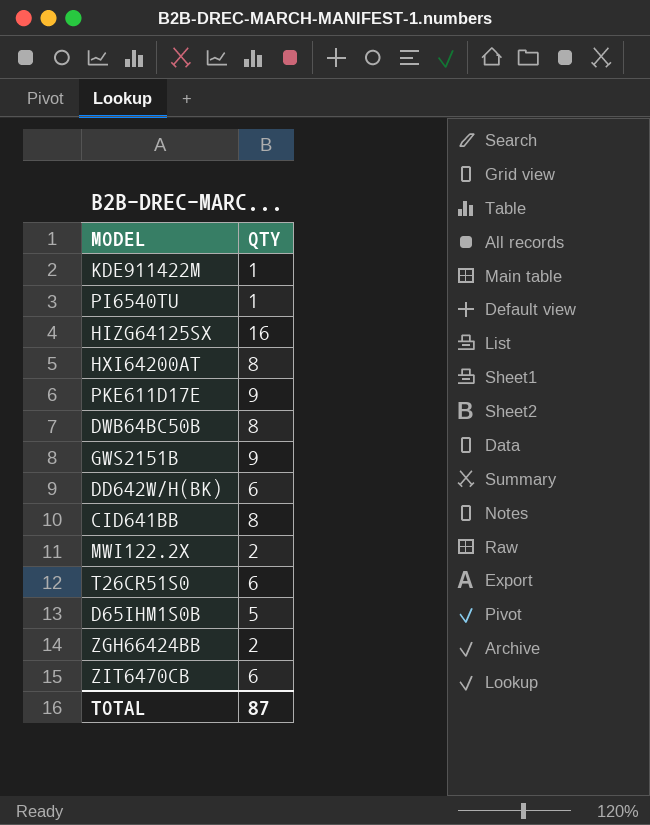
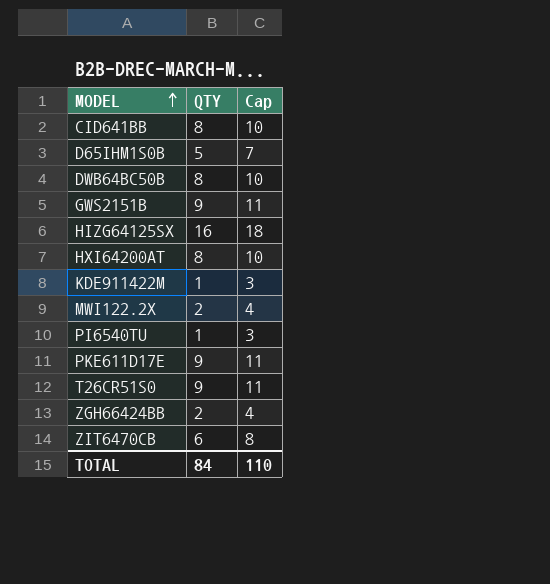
row order: none -> MODEL ascending
column Cap | formula: none -> [QTY] + 2
row DD642W/H(BK): 6 -> none
T26CR51S0 | QTY: 6 -> 9
TOTAL | QTY: 87 -> 84

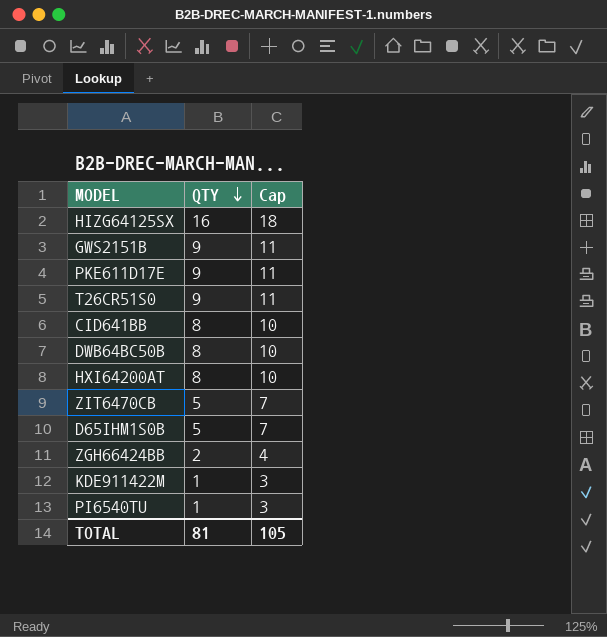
row order: MODEL ascending -> QTY descending
row MWI122.2X: 2 | 4 -> none
ZIT6470CB | QTY: 6 -> 5
ZIT6470CB | Cap: 8 -> 7
TOTAL | QTY: 84 -> 81
TOTAL | Cap: 110 -> 105

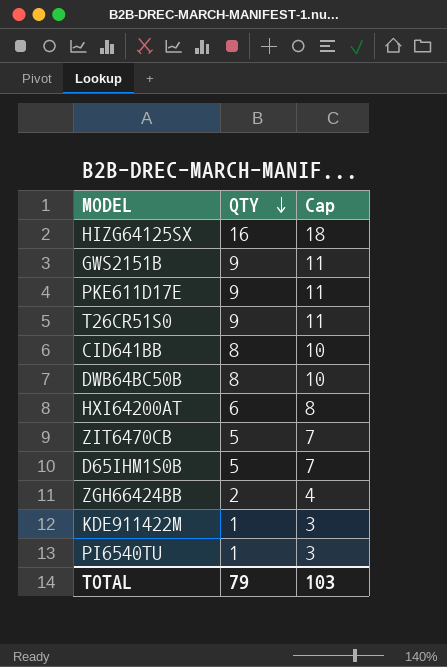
HXI64200AT | QTY: 8 -> 6
HXI64200AT | Cap: 10 -> 8
TOTAL | QTY: 81 -> 79
TOTAL | Cap: 105 -> 103

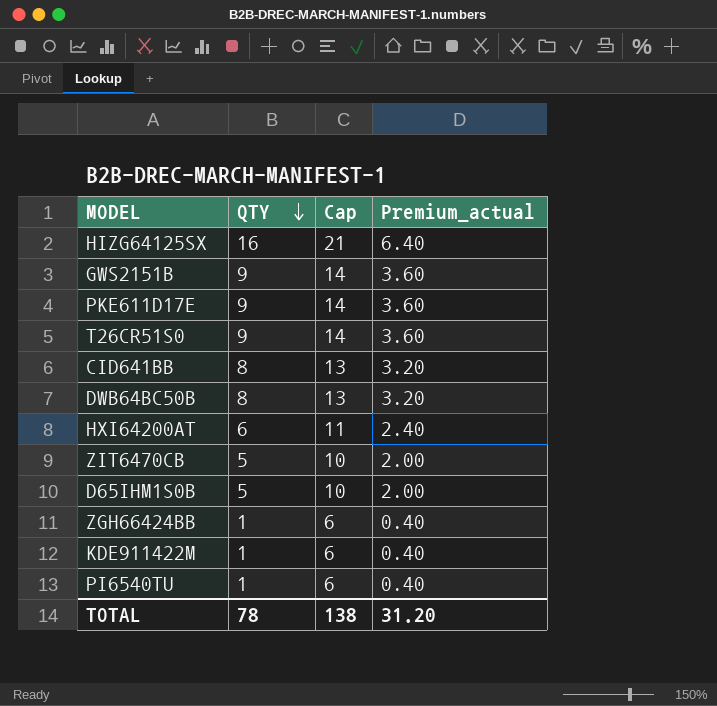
column Cap | formula: [QTY] + 2 -> [QTY] + 5
column Premium_actual | formula: none -> [QTY] * 0.4
ZGH66424BB | QTY: 2 -> 1
TOTAL | QTY: 79 -> 78
TOTAL | Cap: 103 -> 138

